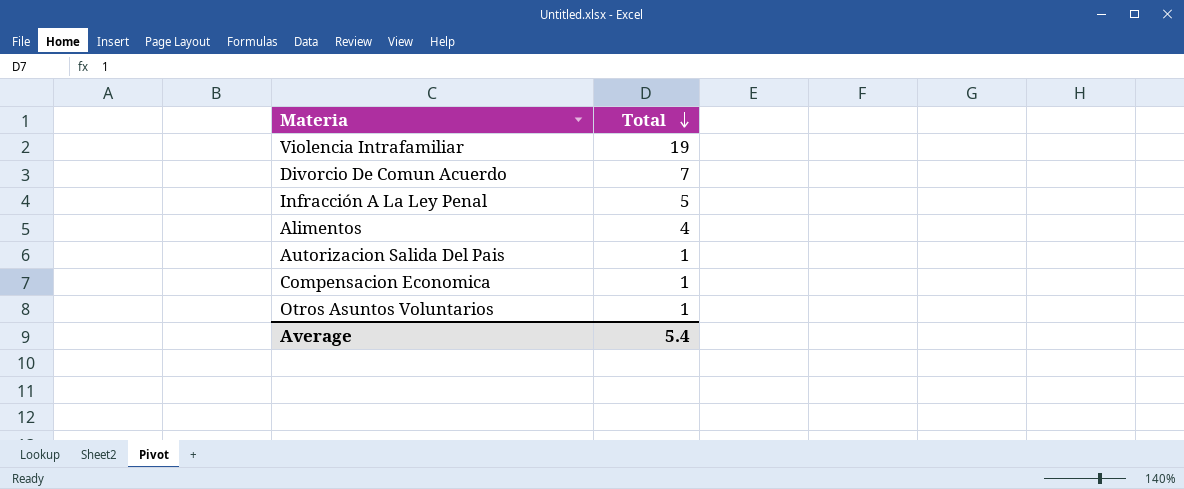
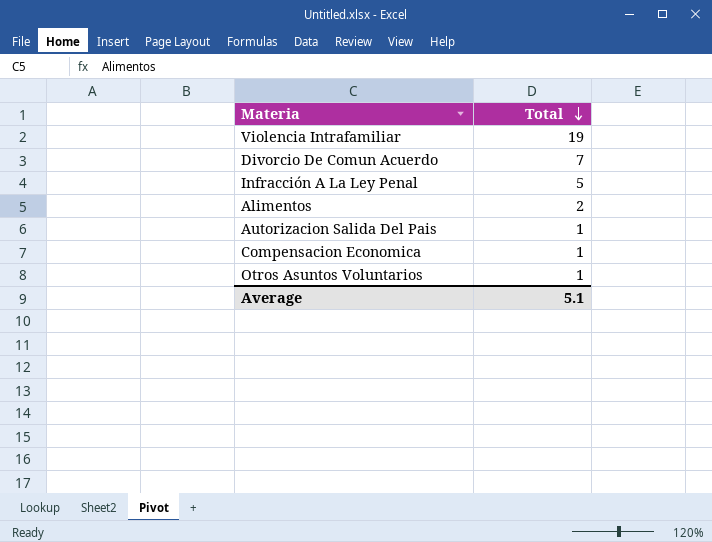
Alimentos | Total: 4 -> 2
Average | Total: 5.4 -> 5.1

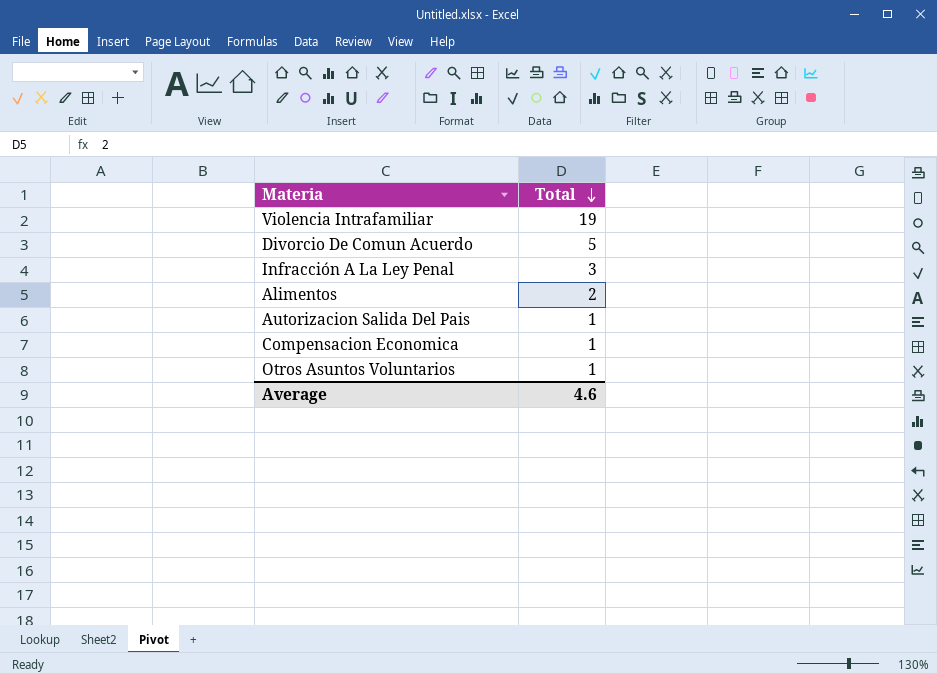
Divorcio De Comun Acuerdo | Total: 7 -> 5
Infracción A La Ley Penal | Total: 5 -> 3
Average | Total: 5.1 -> 4.6

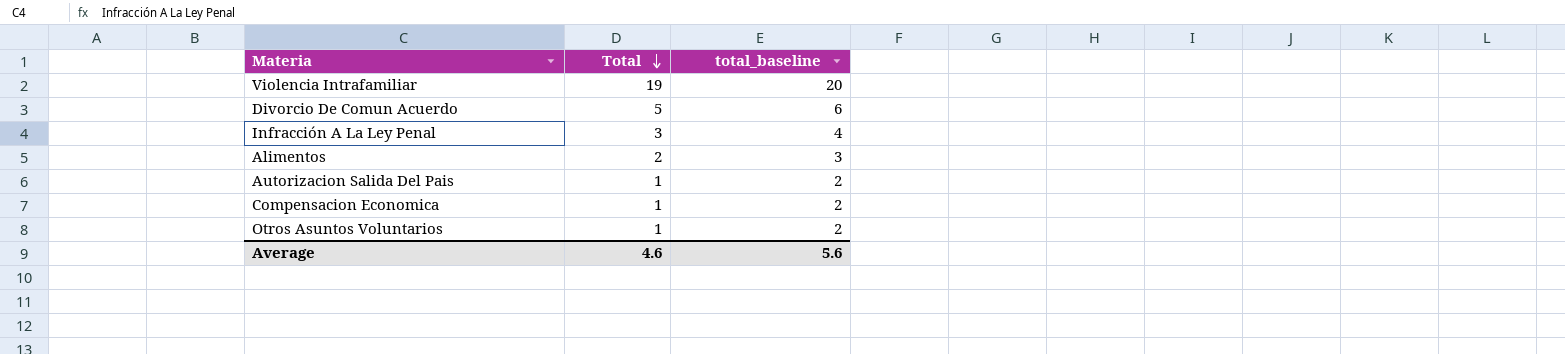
column total_baseline | formula: none -> [Total] + 1

